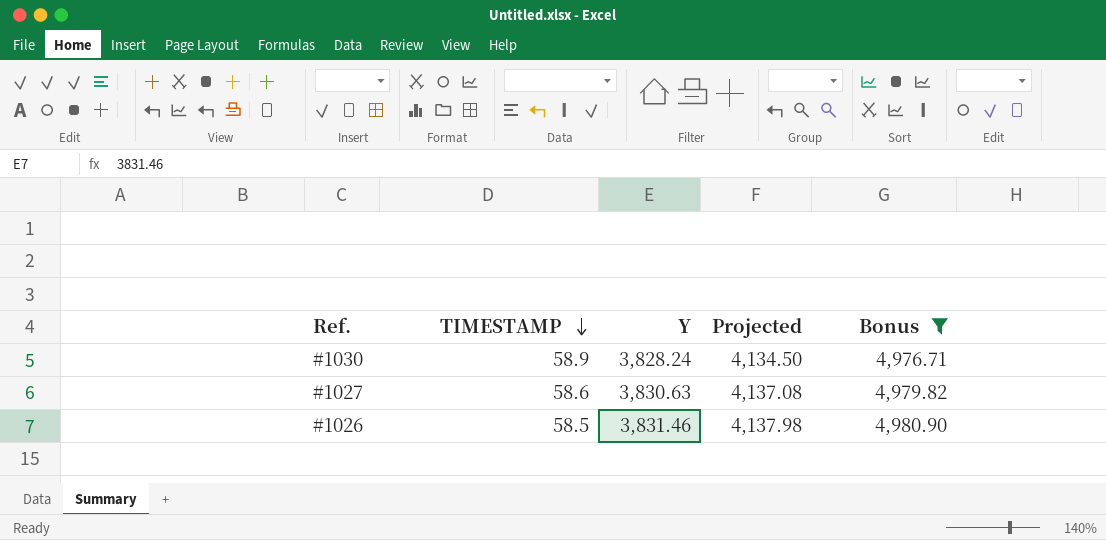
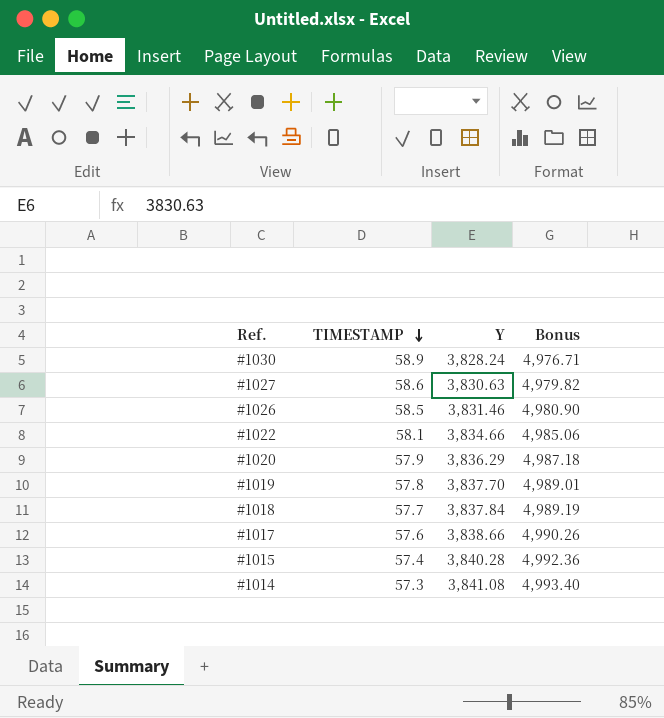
filter: Bonus <= 4,980.90 -> none
column Projected | formula: [Y] * 1.08 -> none

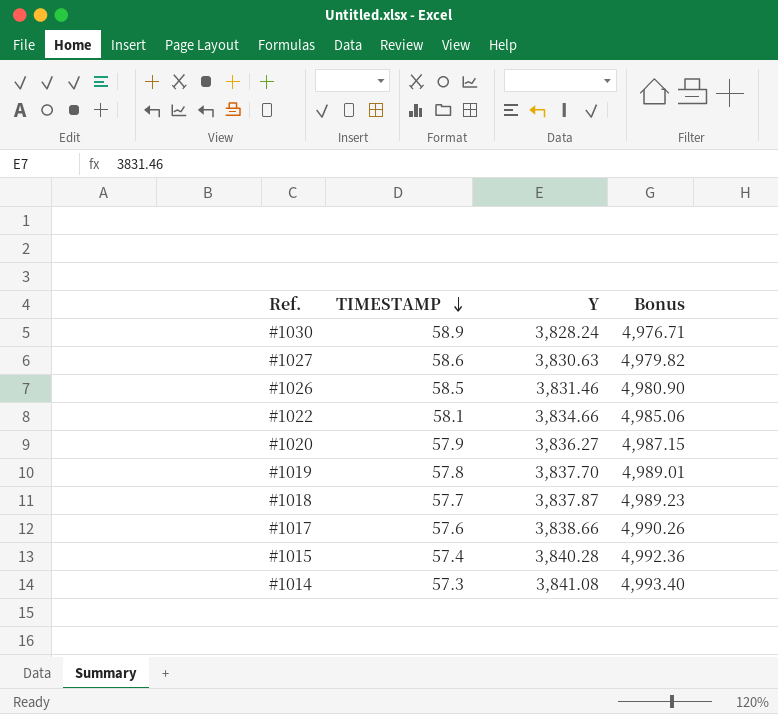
#1020 | Y: 3,836.29 -> 3,836.27
#1020 | Bonus: 4,987.18 -> 4,987.15
#1018 | Y: 3,837.84 -> 3,837.87
#1018 | Bonus: 4,989.19 -> 4,989.23

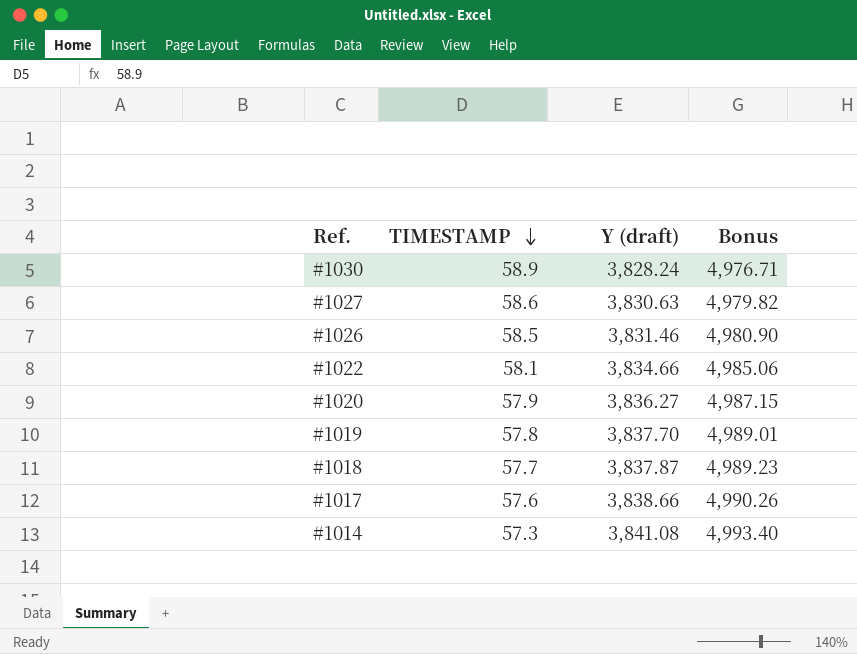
column name: Y -> Y (draft)
row #1015: 57.4 | 3,840.28 | 4,992.36 -> none

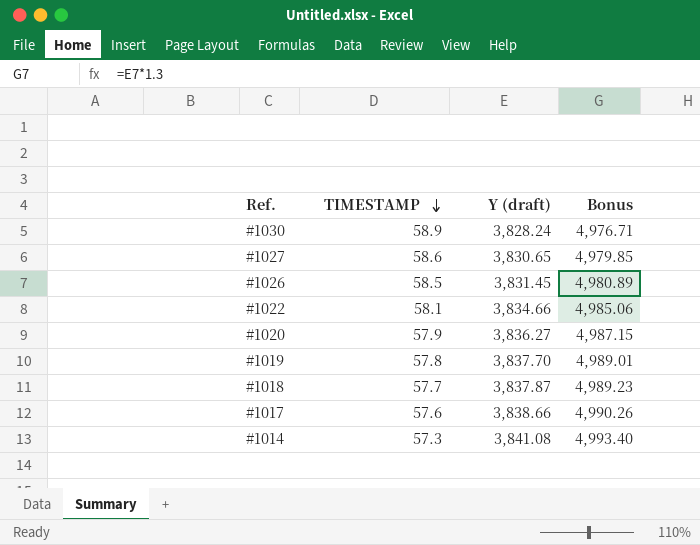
#1027 | Y (draft): 3,830.63 -> 3,830.65
#1027 | Bonus: 4,979.82 -> 4,979.85
#1026 | Y (draft): 3,831.46 -> 3,831.45
#1026 | Bonus: 4,980.90 -> 4,980.89

